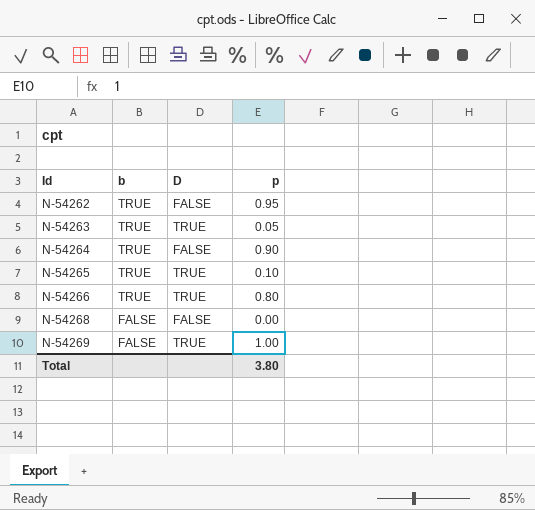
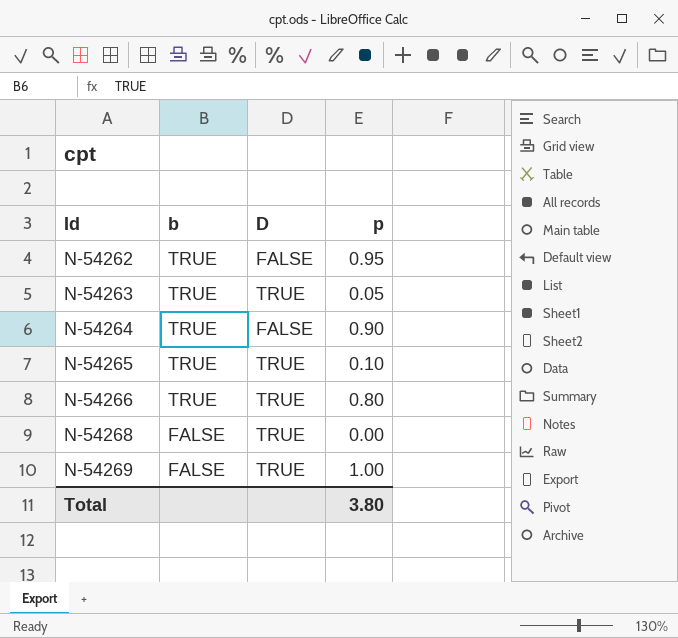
N-54268 | D: FALSE -> TRUE

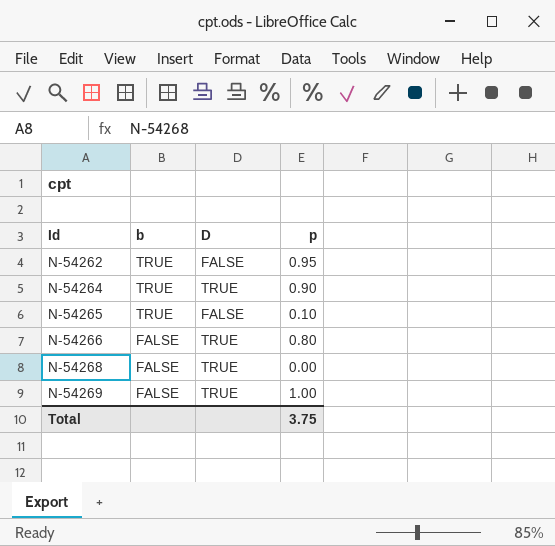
row N-54263: TRUE | TRUE | 0.05 -> none
N-54264 | D: FALSE -> TRUE
N-54265 | D: TRUE -> FALSE
N-54266 | b: TRUE -> FALSE
Total | p: 3.80 -> 3.75

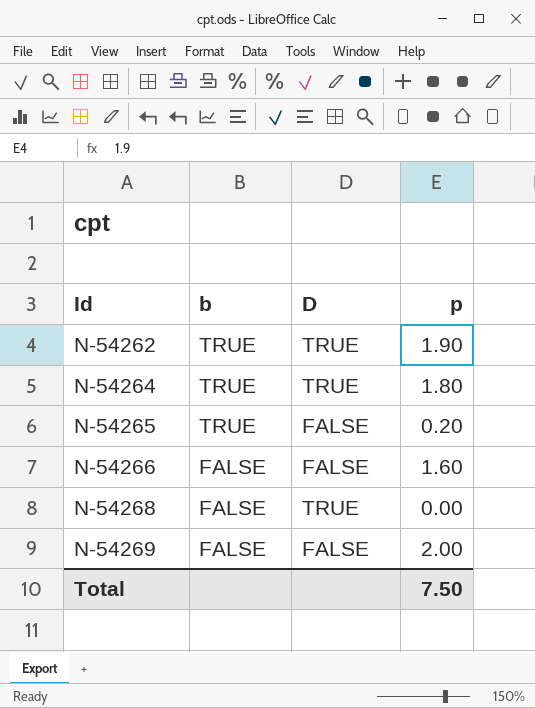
N-54262 | D: FALSE -> TRUE
N-54262 | p: 0.95 -> 1.90
N-54264 | p: 0.90 -> 1.80
N-54265 | p: 0.10 -> 0.20
N-54266 | D: TRUE -> FALSE
N-54266 | p: 0.80 -> 1.60
N-54269 | D: TRUE -> FALSE
N-54269 | p: 1.00 -> 2.00
Total | p: 3.75 -> 7.50

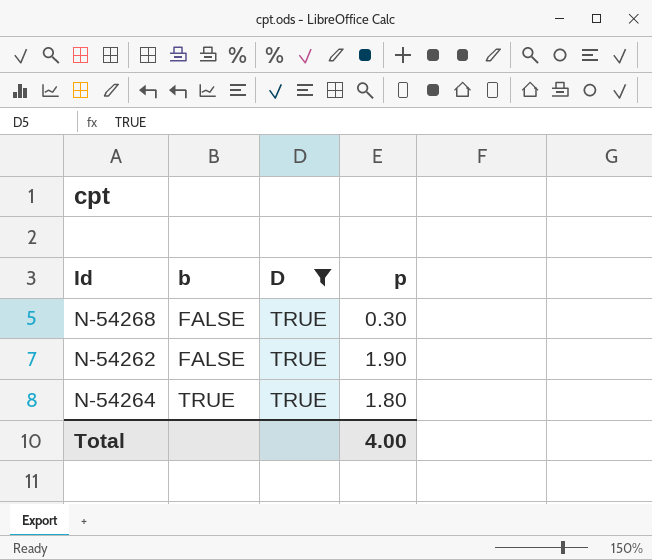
filter: none -> D = TRUE
row order: Id ascending -> b ascending
N-54268 | p: 0.00 -> 0.30
N-54262 | b: TRUE -> FALSE
Total | p: 7.50 -> 4.00

